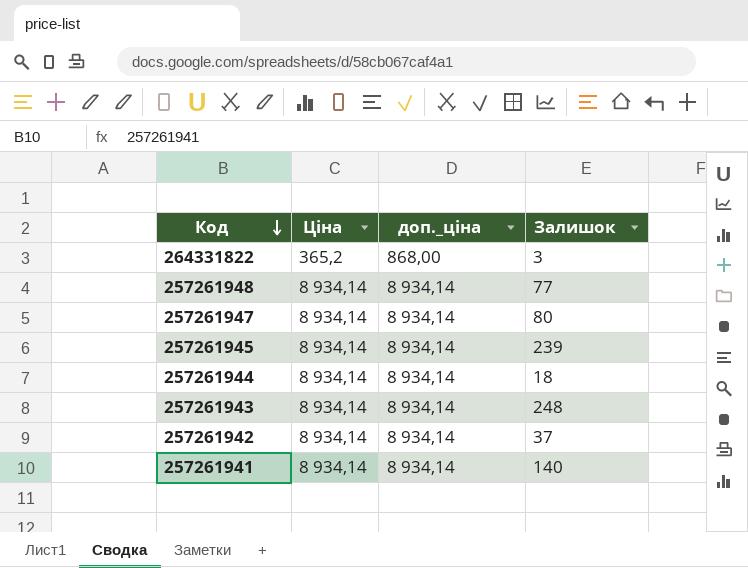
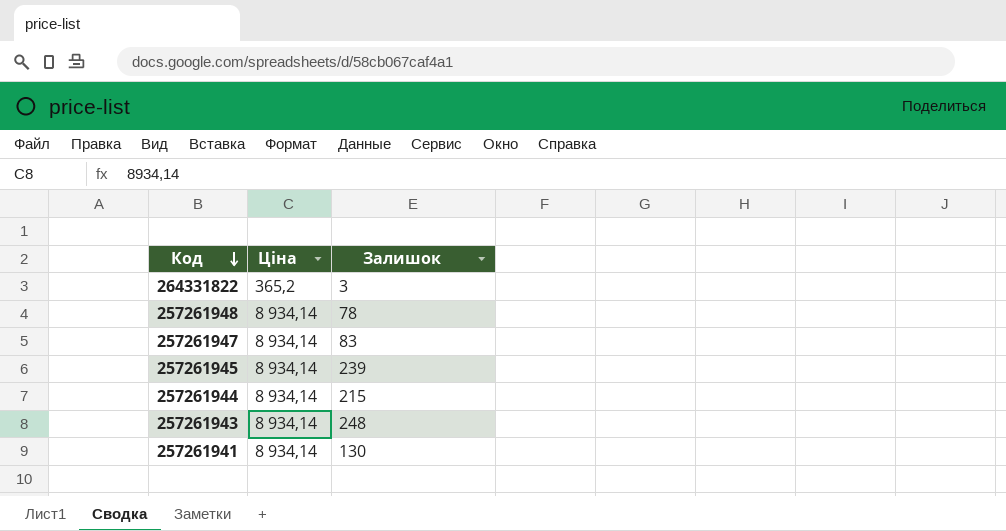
column доп._ціна | position: 3 -> none
row 257261942: 8 934,14 | 8 934,14 | 37 -> none
257261948 | Залишок: 77 -> 78
257261947 | Залишок: 80 -> 83
257261944 | Залишок: 18 -> 215
257261941 | Залишок: 140 -> 130

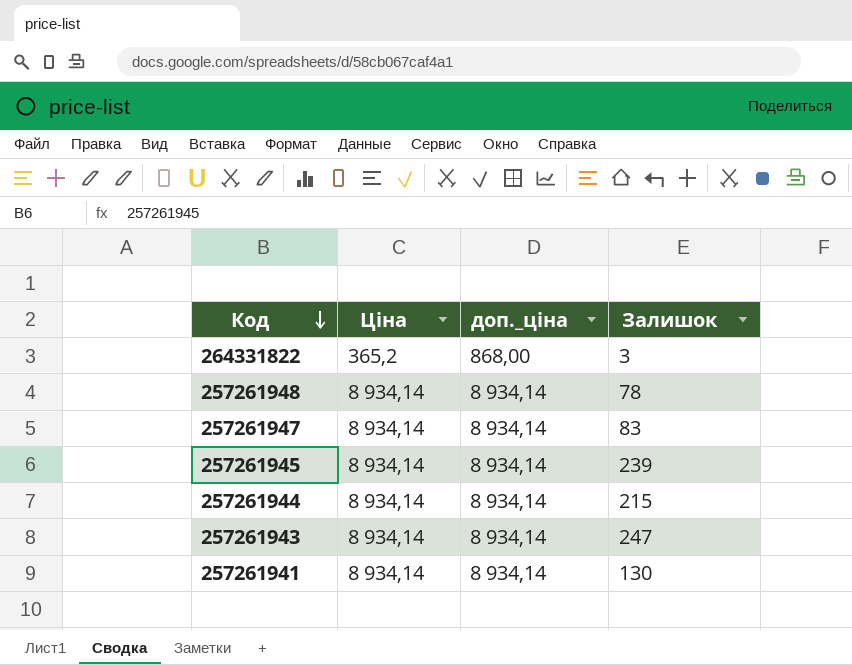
column доп._ціна | position: none -> 3
257261943 | Залишок: 248 -> 247

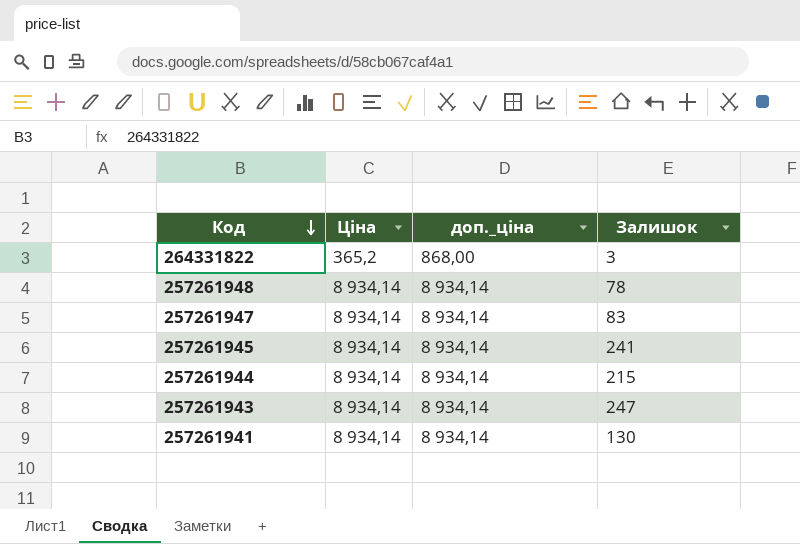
257261945 | Залишок: 239 -> 241

